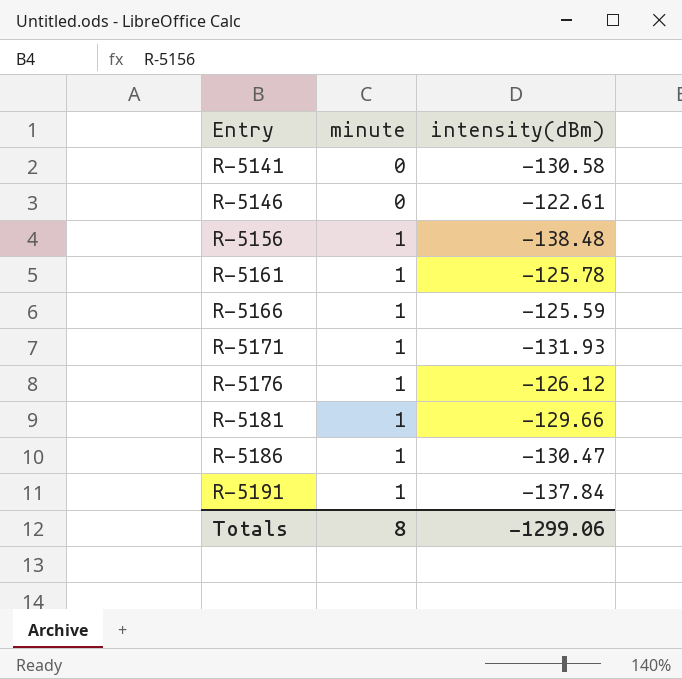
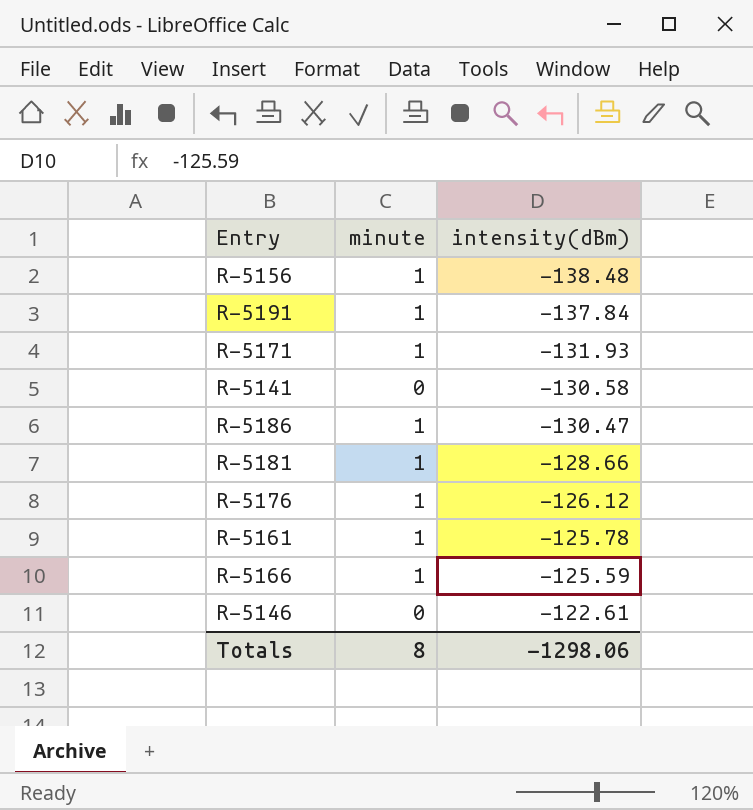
row order: Entry ascending -> intensity(dBm) ascending
R-5181 | intensity(dBm): -129.66 -> -128.66
Totals | intensity(dBm): -1299.06 -> -1298.06

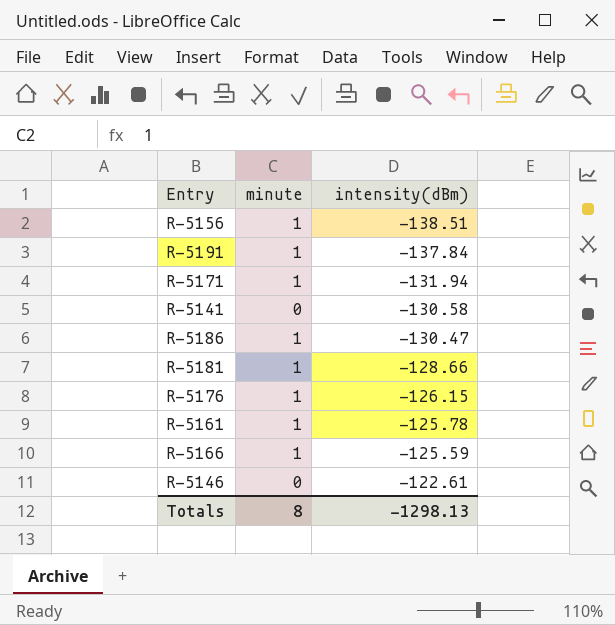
R-5156 | intensity(dBm): -138.48 -> -138.51
R-5171 | intensity(dBm): -131.93 -> -131.94
R-5176 | intensity(dBm): -126.12 -> -126.15
Totals | intensity(dBm): -1298.06 -> -1298.13

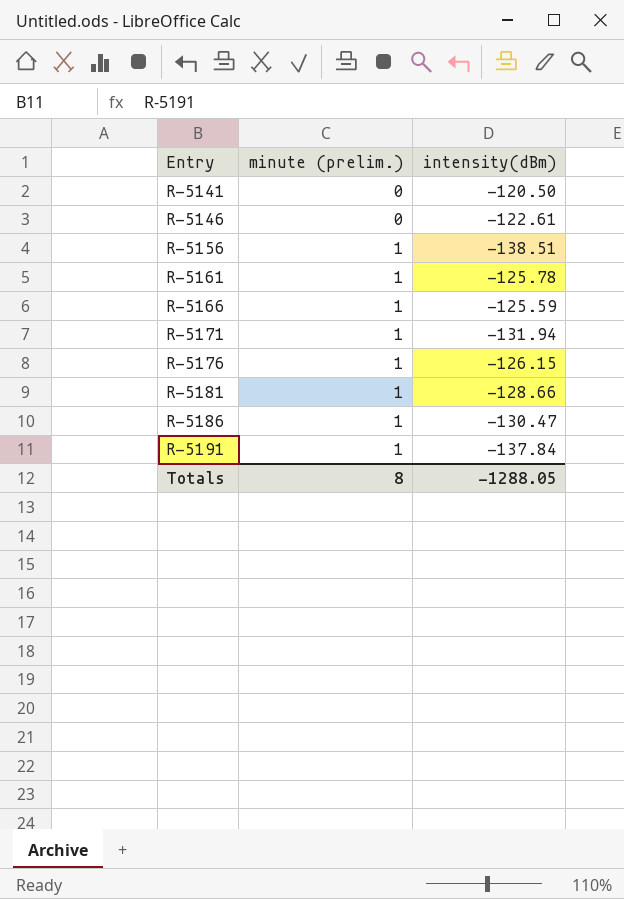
row order: intensity(dBm) ascending -> Entry ascending
column name: minute -> minute (prelim.)
R-5141 | intensity(dBm): -130.58 -> -120.50
Totals | intensity(dBm): -1298.13 -> -1288.05

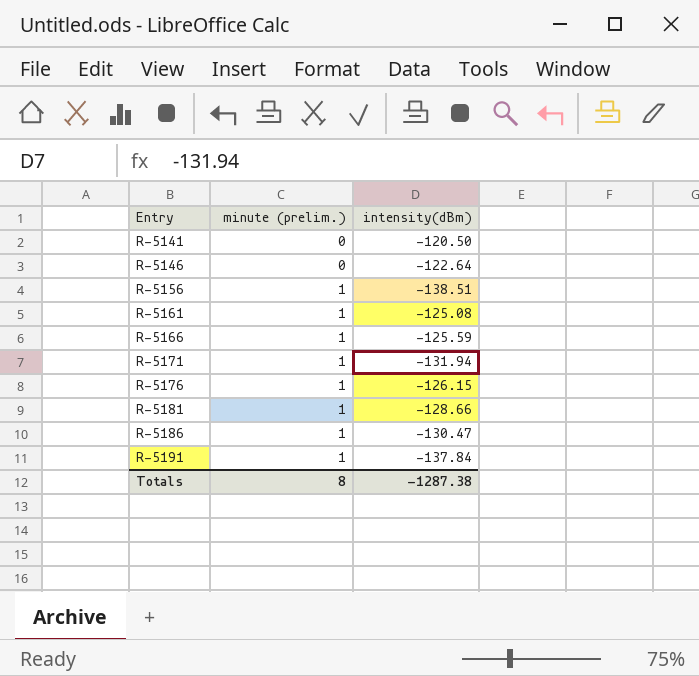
R-5146 | intensity(dBm): -122.61 -> -122.64
R-5161 | intensity(dBm): -125.78 -> -125.08
Totals | intensity(dBm): -1288.05 -> -1287.38

